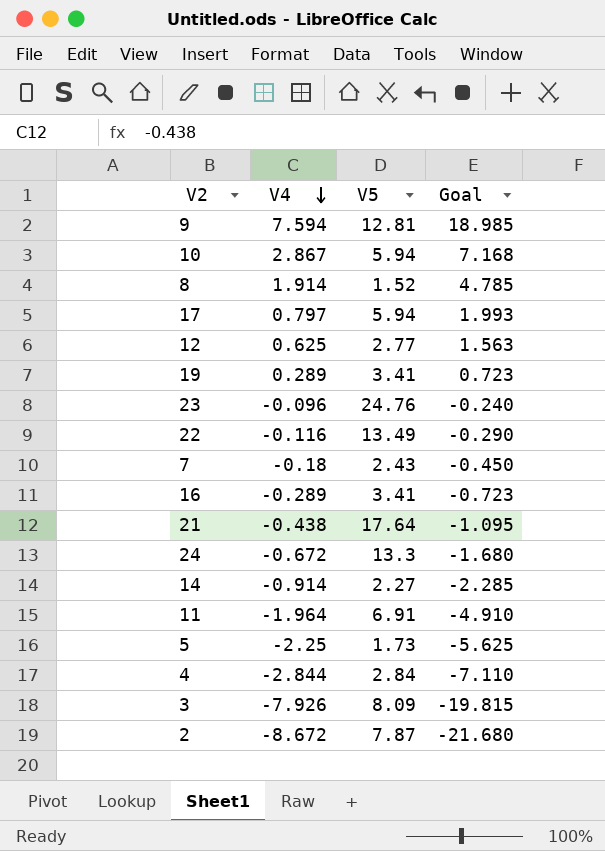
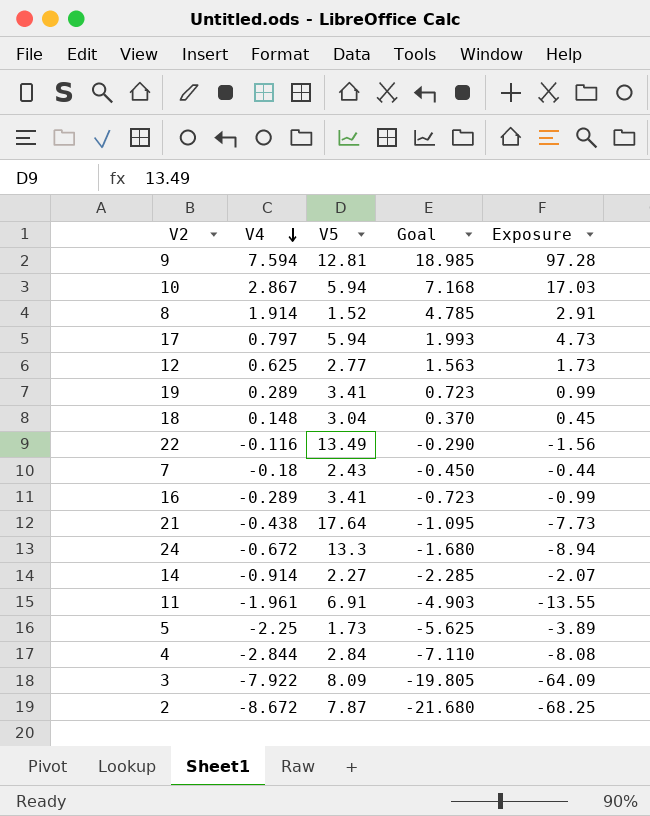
column Exposure | formula: none -> [V4] * [V5]
row 23: -0.096 | 24.76 | -0.240 -> none
row 18: none -> 0.148 | 3.04 | 0.370 | 0.45
11 | V4: -1.964 -> -1.961
11 | Goal: -4.910 -> -4.903
3 | V4: -7.926 -> -7.922
3 | Goal: -19.815 -> -19.805

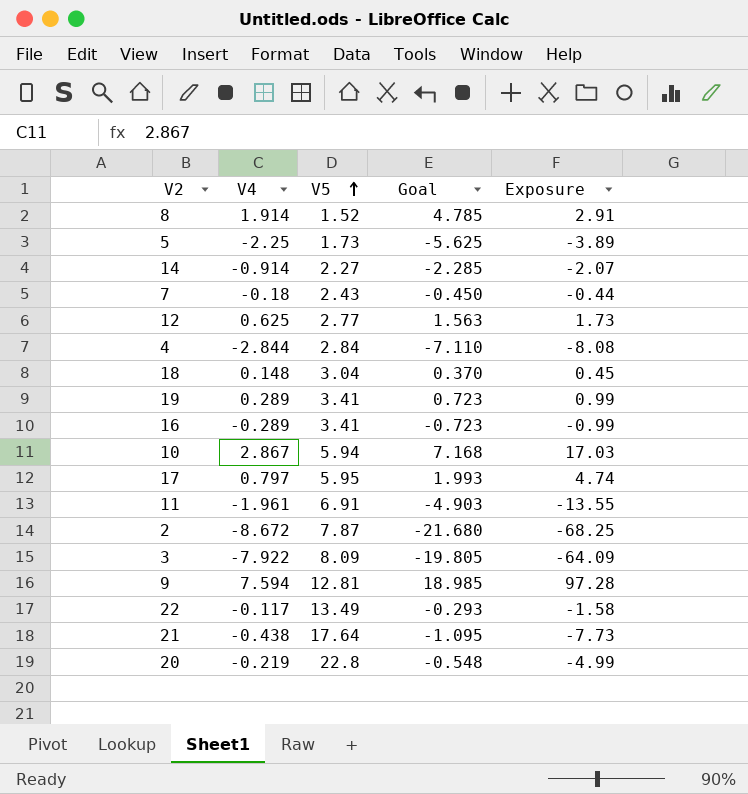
row order: V4 descending -> V5 ascending
row 24: -0.672 | 13.3 | -1.680 | -8.94 -> none
17 | V5: 5.94 -> 5.95
17 | Exposure: 4.73 -> 4.74
22 | V4: -0.116 -> -0.117
22 | Goal: -0.290 -> -0.293
22 | Exposure: -1.56 -> -1.58
row 20: none -> -0.219 | 22.8 | -0.548 | -4.99

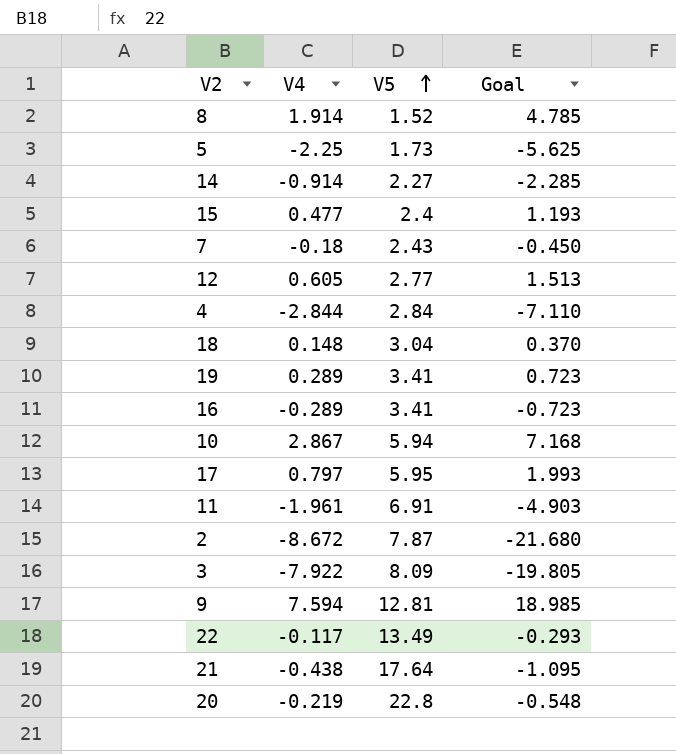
column Exposure | formula: [V4] * [V5] -> none
row 15: none -> 0.477 | 2.4 | 1.193
12 | V4: 0.625 -> 0.605
12 | Goal: 1.563 -> 1.513

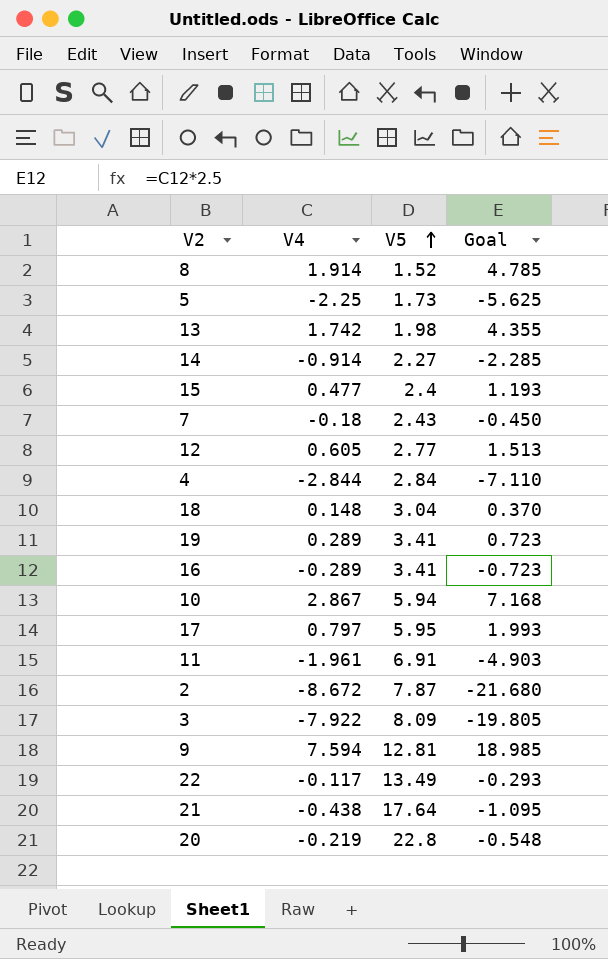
row 13: none -> 1.742 | 1.98 | 4.355

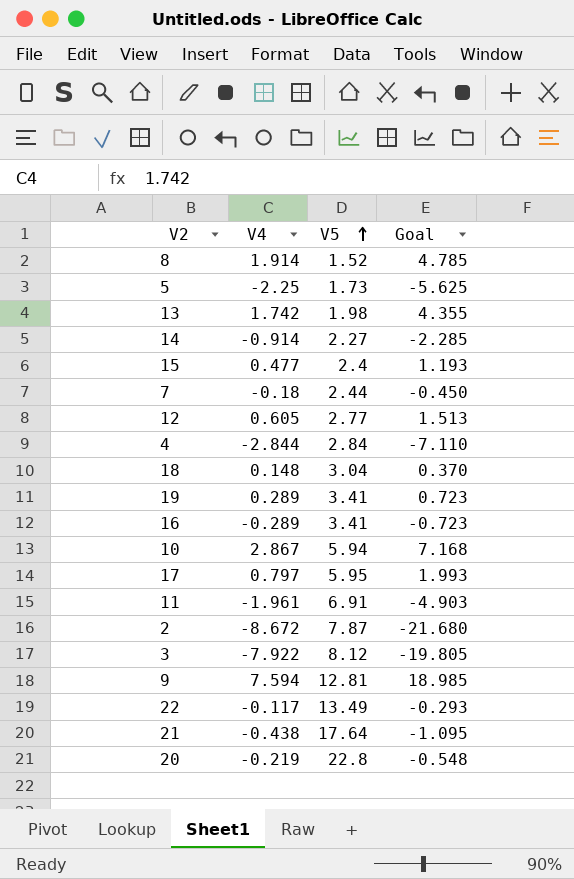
7 | V5: 2.43 -> 2.44
3 | V5: 8.09 -> 8.12

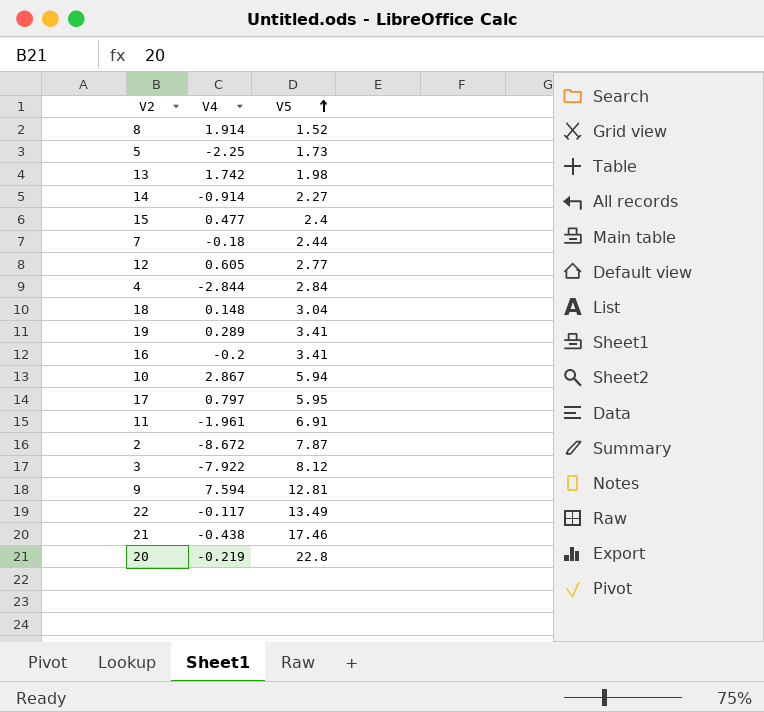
column Goal | formula: [V4] * 2.5 -> none
16 | V4: -0.289 -> -0.2
21 | V5: 17.64 -> 17.46

